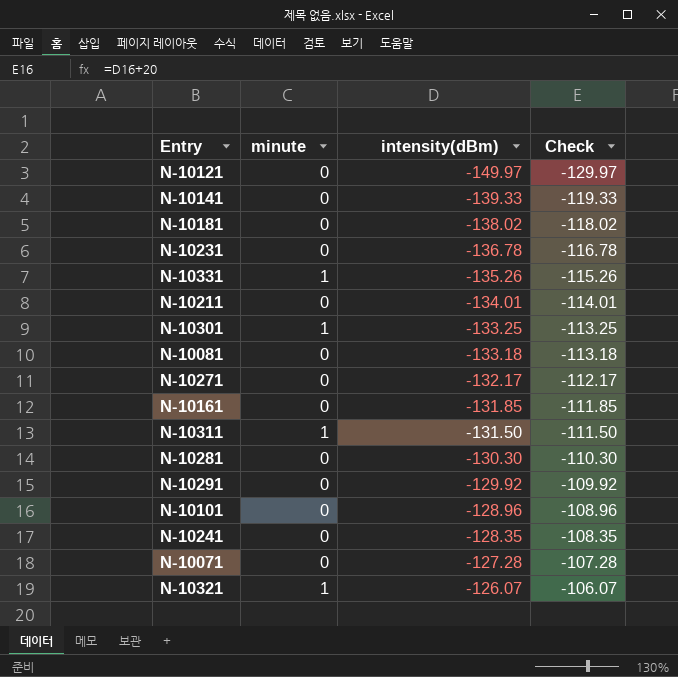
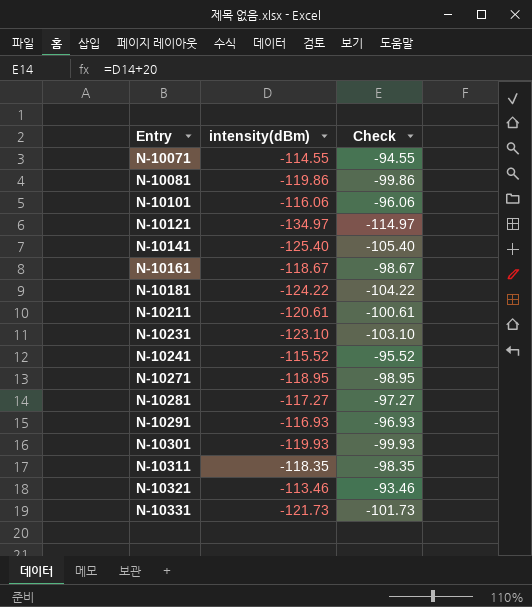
row order: intensity(dBm) ascending -> Entry ascending
column minute | position: 2 -> none
N-10071 | intensity(dBm): -127.28 -> -114.55
N-10071 | Check: -107.28 -> -94.55
N-10081 | intensity(dBm): -133.18 -> -119.86
N-10081 | Check: -113.18 -> -99.86
N-10101 | intensity(dBm): -128.96 -> -116.06
N-10101 | Check: -108.96 -> -96.06
N-10121 | intensity(dBm): -149.97 -> -134.97
N-10121 | Check: -129.97 -> -114.97
N-10141 | intensity(dBm): -139.33 -> -125.40
N-10141 | Check: -119.33 -> -105.40
N-10161 | intensity(dBm): -131.85 -> -118.67
N-10161 | Check: -111.85 -> -98.67
N-10181 | intensity(dBm): -138.02 -> -124.22
N-10181 | Check: -118.02 -> -104.22
N-10211 | intensity(dBm): -134.01 -> -120.61
N-10211 | Check: -114.01 -> -100.61
N-10231 | intensity(dBm): -136.78 -> -123.10
N-10231 | Check: -116.78 -> -103.10
N-10241 | intensity(dBm): -128.35 -> -115.52
N-10241 | Check: -108.35 -> -95.52
N-10271 | intensity(dBm): -132.17 -> -118.95
N-10271 | Check: -112.17 -> -98.95
N-10281 | intensity(dBm): -130.30 -> -117.27
N-10281 | Check: -110.30 -> -97.27
N-10291 | intensity(dBm): -129.92 -> -116.93
N-10291 | Check: -109.92 -> -96.93
N-10301 | intensity(dBm): -133.25 -> -119.93
N-10301 | Check: -113.25 -> -99.93
N-10311 | intensity(dBm): -131.50 -> -118.35
N-10311 | Check: -111.50 -> -98.35
N-10321 | intensity(dBm): -126.07 -> -113.46
N-10321 | Check: -106.07 -> -93.46
N-10331 | intensity(dBm): -135.26 -> -121.73
N-10331 | Check: -115.26 -> -101.73

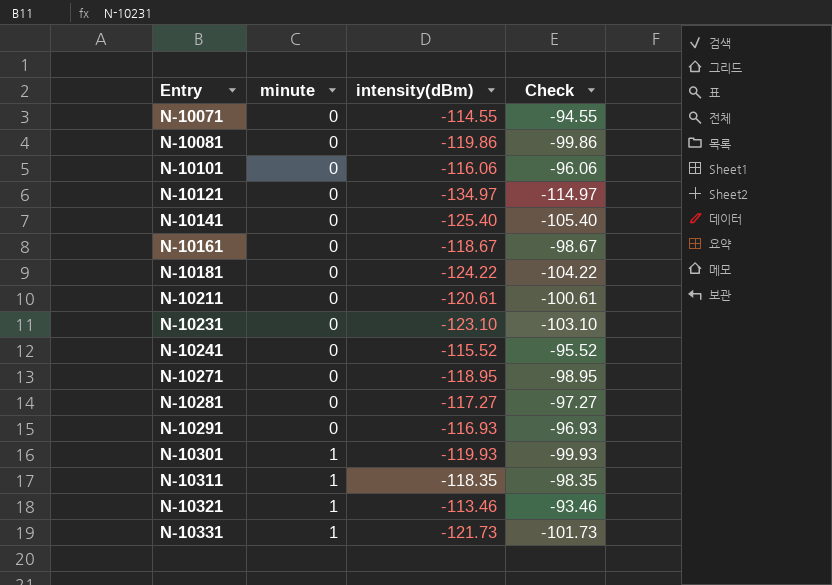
column minute | position: none -> 2

